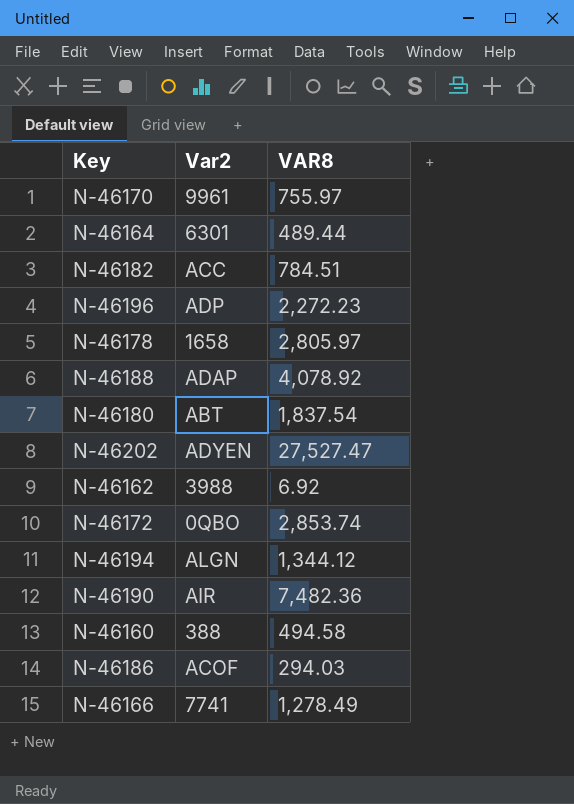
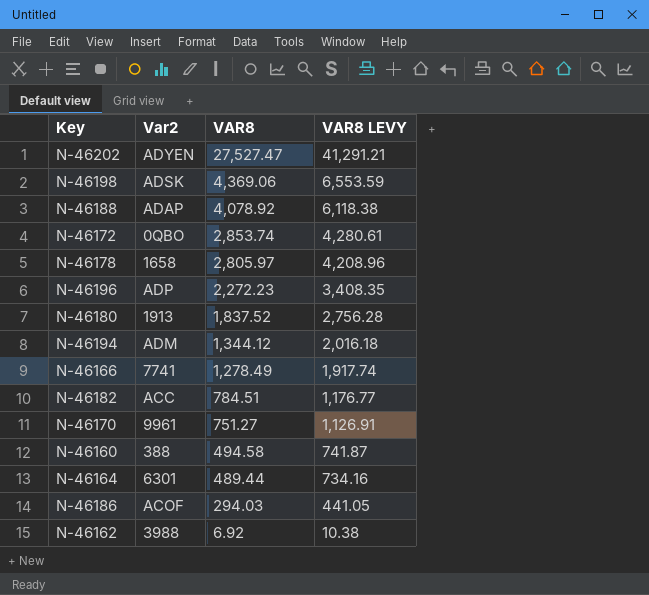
row order: none -> VAR8 descending
column VAR8 LEVY | formula: none -> [VAR8] * 1.5
row N-46190: AIR | 7,482.36 -> none
row N-46198: none -> ADSK | 4,369.06 | 6,553.59
N-46180 | Var2: ABT -> 1913
N-46180 | VAR8: 1,837.54 -> 1,837.52
N-46194 | Var2: ALGN -> ADM
N-46170 | VAR8: 755.97 -> 751.27

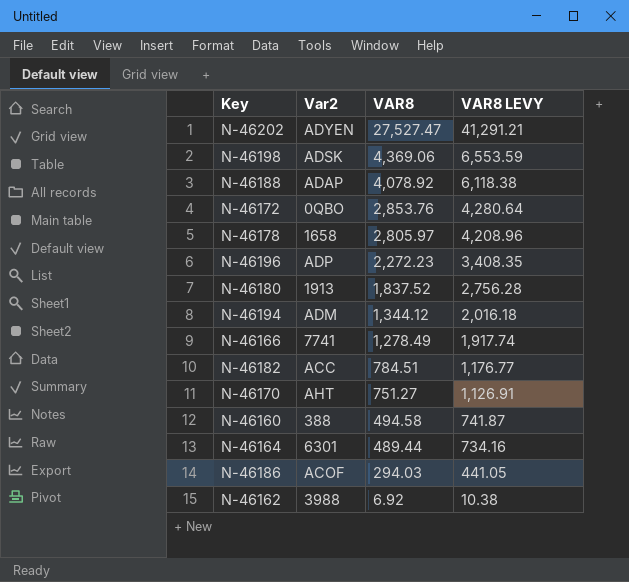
N-46172 | VAR8: 2,853.74 -> 2,853.76
N-46172 | VAR8 LEVY: 4,280.61 -> 4,280.64
N-46170 | Var2: 9961 -> AHT

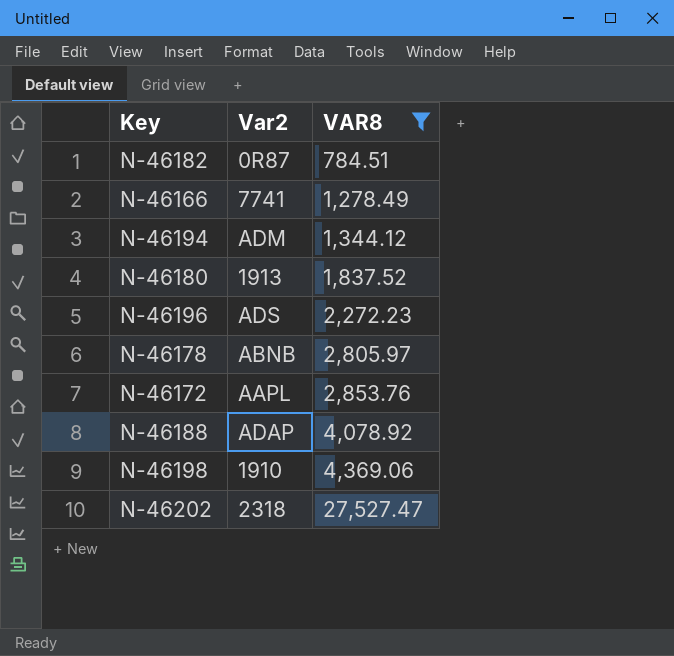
filter: none -> VAR8 >= 784.51
row order: VAR8 descending -> VAR8 ascending
column VAR8 LEVY | formula: [VAR8] * 1.5 -> none
N-46182 | Var2: ACC -> 0R87
N-46196 | Var2: ADP -> ADS
N-46178 | Var2: 1658 -> ABNB
N-46172 | Var2: 0QBO -> AAPL
N-46198 | Var2: ADSK -> 1910
N-46202 | Var2: ADYEN -> 2318

